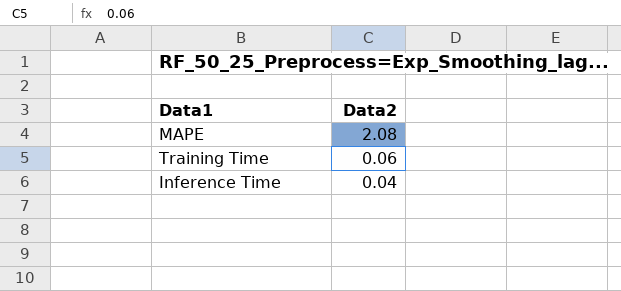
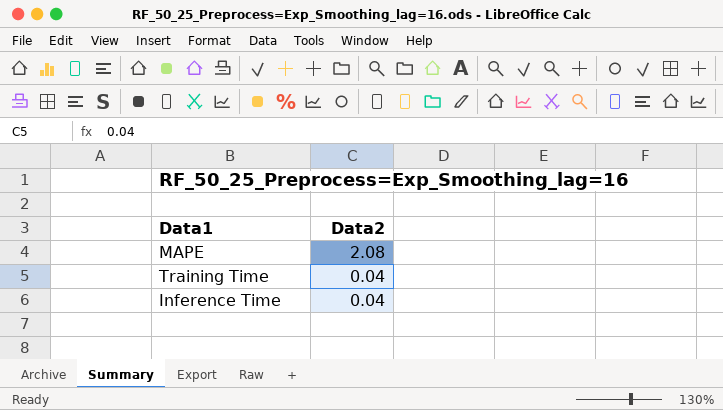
Training Time | Data2: 0.06 -> 0.04

